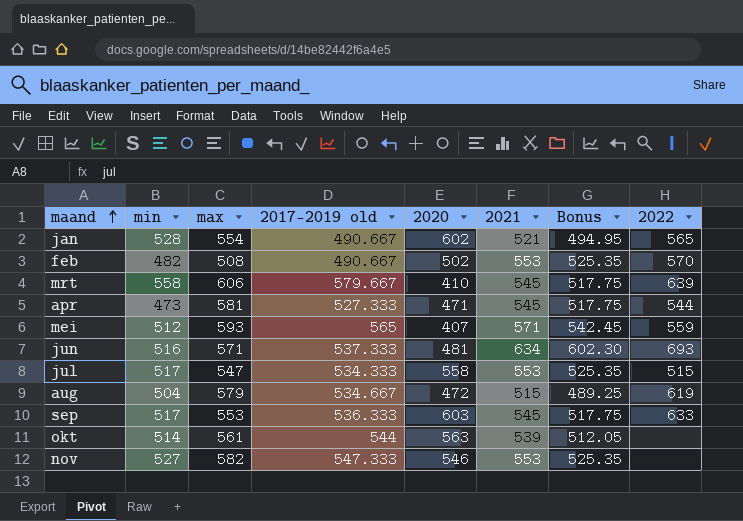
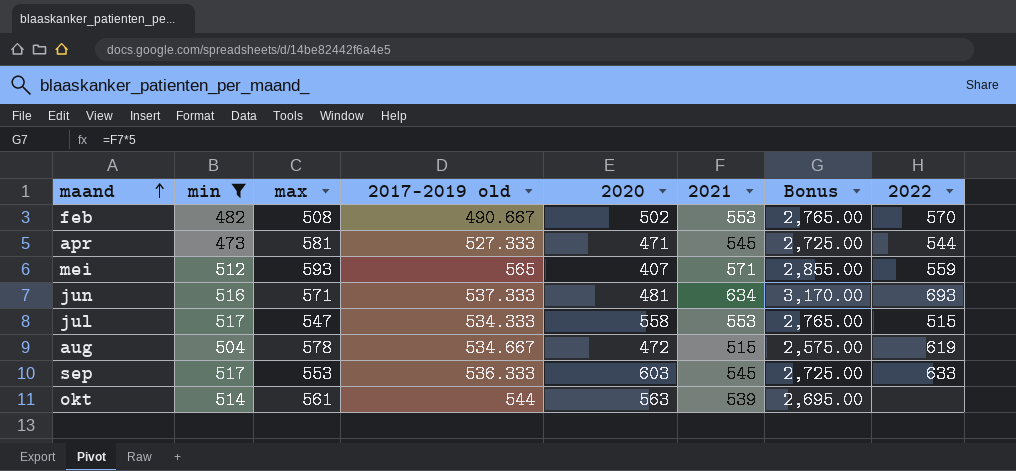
filter: none -> min <= 517
column Bonus | formula: [2021] * 0.95 -> [2021] * 5
aug | max: 579 -> 578

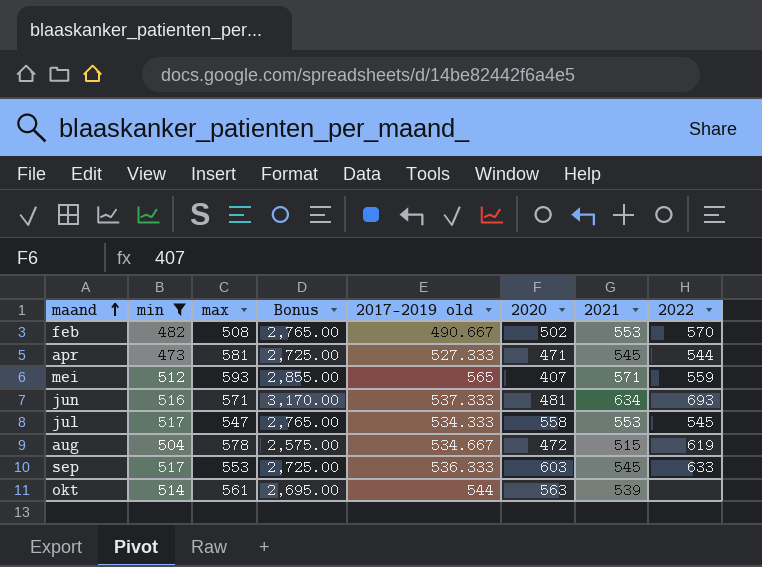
column Bonus | position: 7 -> 4
jul | 2022: 515 -> 545

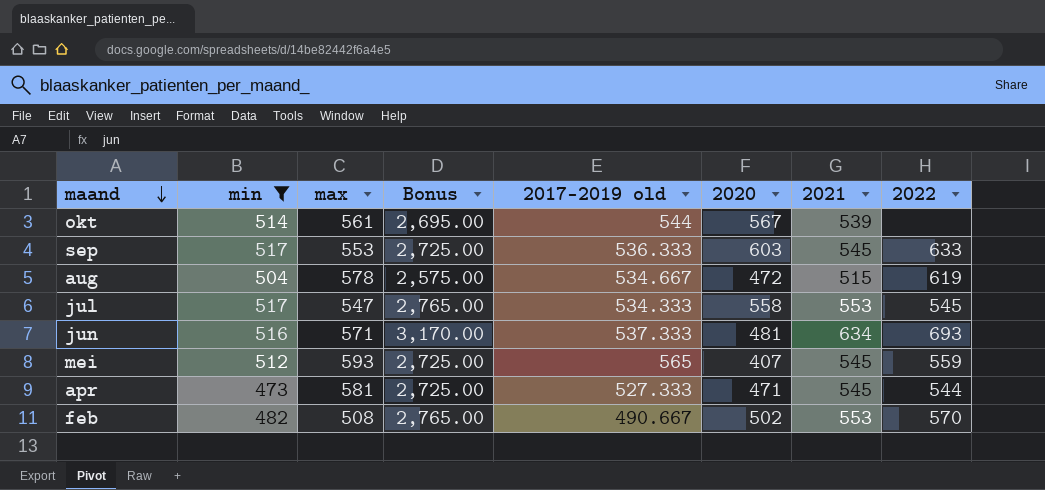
row order: maand ascending -> maand descending
okt | 2020: 563 -> 567
mei | Bonus: 2,855.00 -> 2,725.00
mei | 2021: 571 -> 545

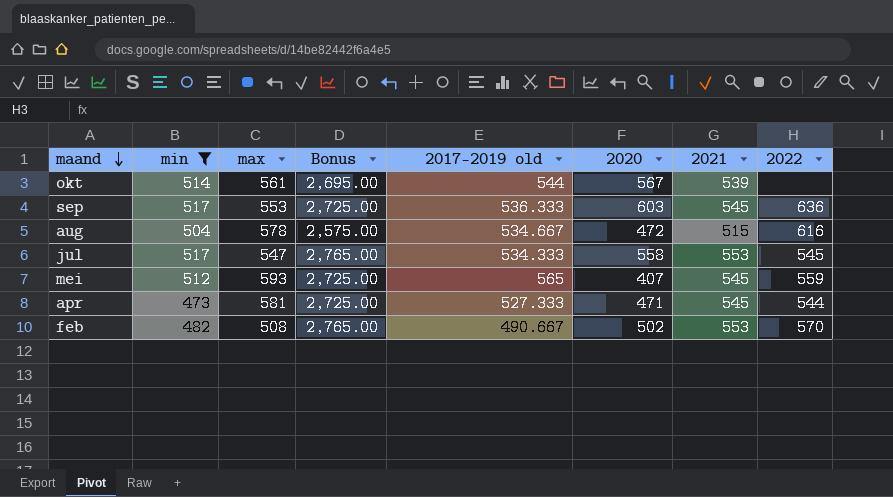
row jun: 516 | 571 | 3,170.00 | 537.333 | 481 | 634 | 693 -> none
sep | 2022: 633 -> 636
aug | 2022: 619 -> 616

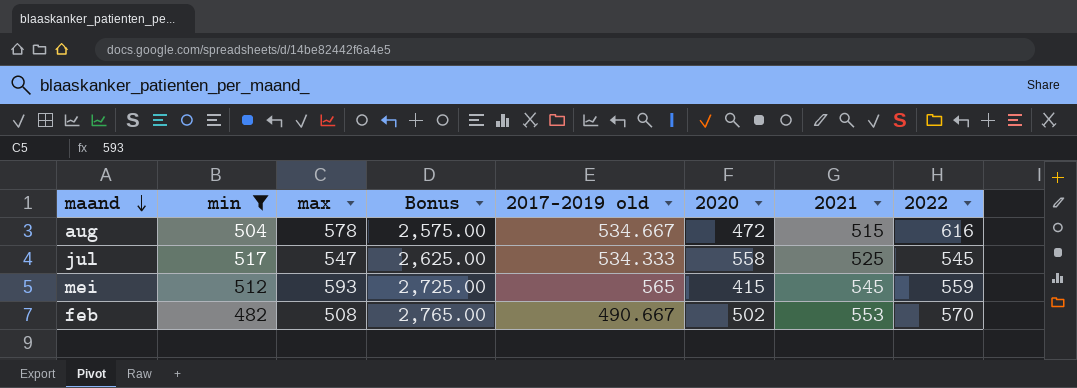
row okt: 514 | 561 | 2,695.00 | 544 | 567 | 539 | none -> none
row sep: 517 | 553 | 2,725.00 | 536.333 | 603 | 545 | 636 -> none
row apr: 473 | 581 | 2,725.00 | 527.333 | 471 | 545 | 544 -> none
jul | Bonus: 2,765.00 -> 2,625.00
jul | 2021: 553 -> 525
mei | 2020: 407 -> 415

